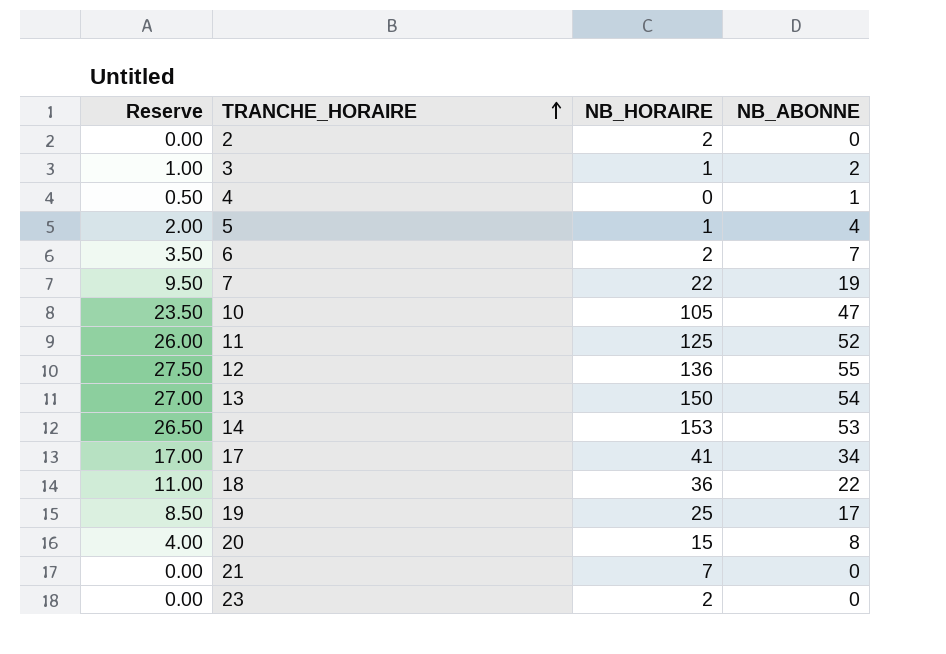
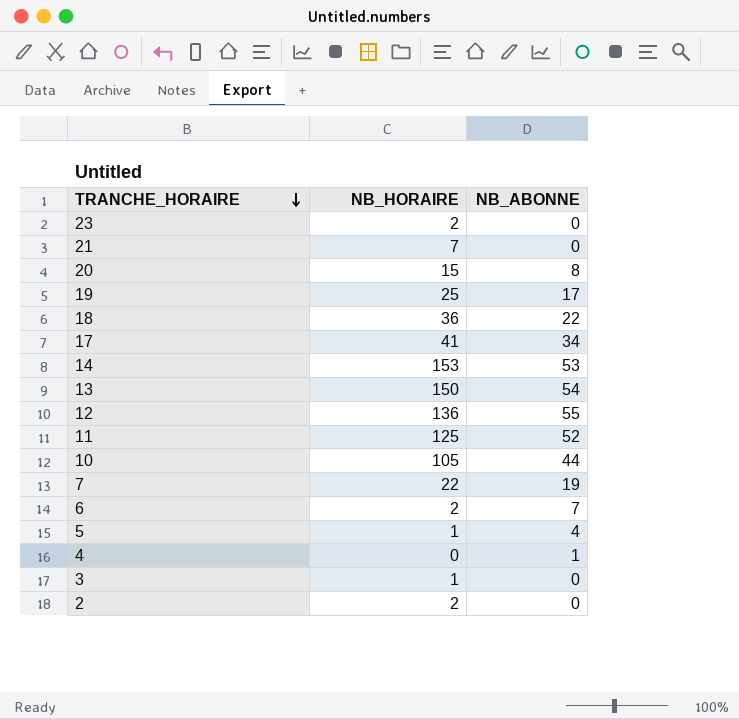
row order: TRANCHE_HORAIRE ascending -> TRANCHE_HORAIRE descending
column Reserve | formula: [NB_ABONNE] * 0.5 -> none
10 | NB_ABONNE: 47 -> 44
3 | NB_ABONNE: 2 -> 0

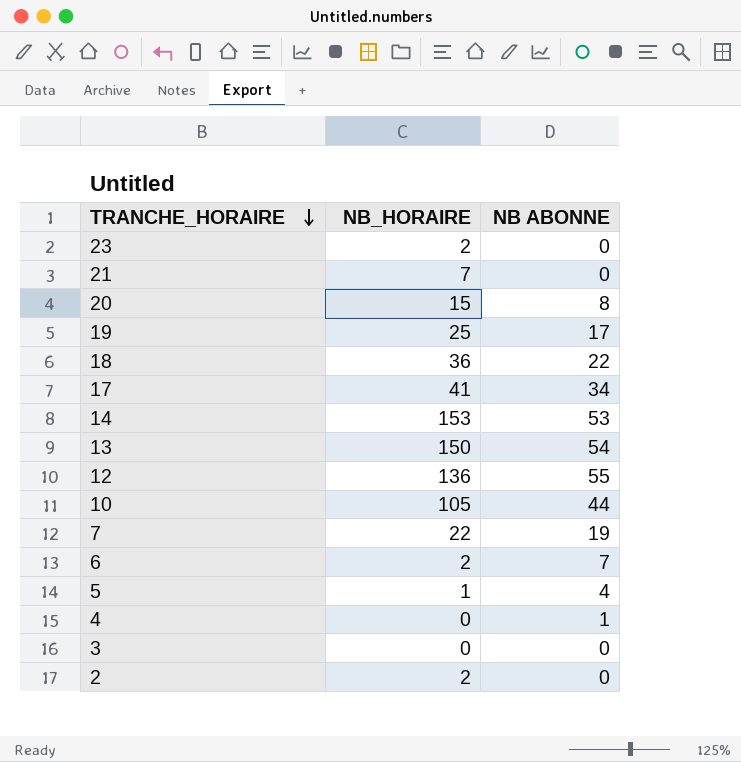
column name: NB_ABONNE -> NB ABONNE
row 11: 125 | 52 -> none
3 | NB_HORAIRE: 1 -> 0

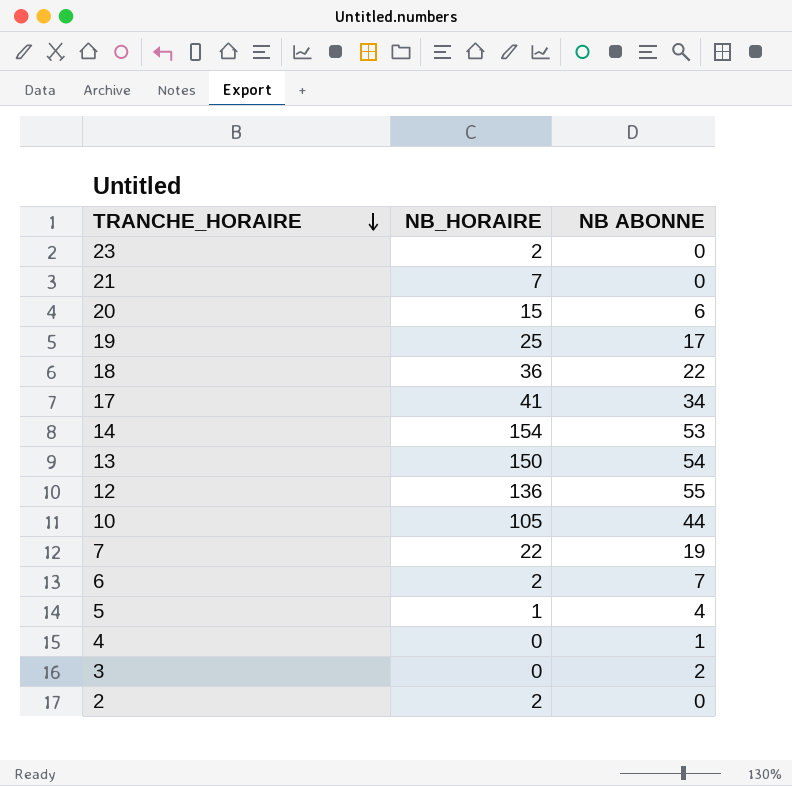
20 | NB ABONNE: 8 -> 6
14 | NB_HORAIRE: 153 -> 154
3 | NB ABONNE: 0 -> 2

